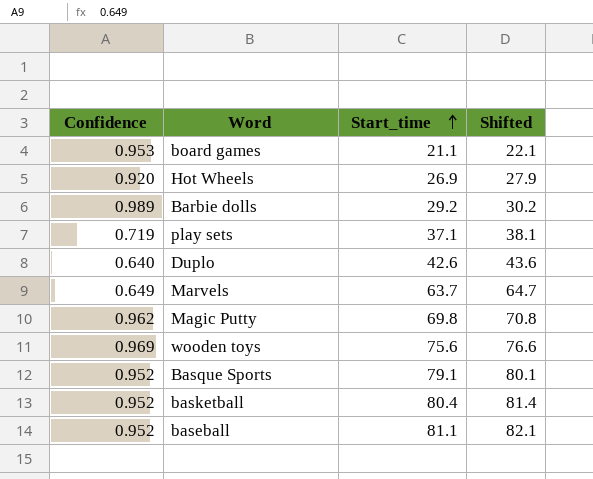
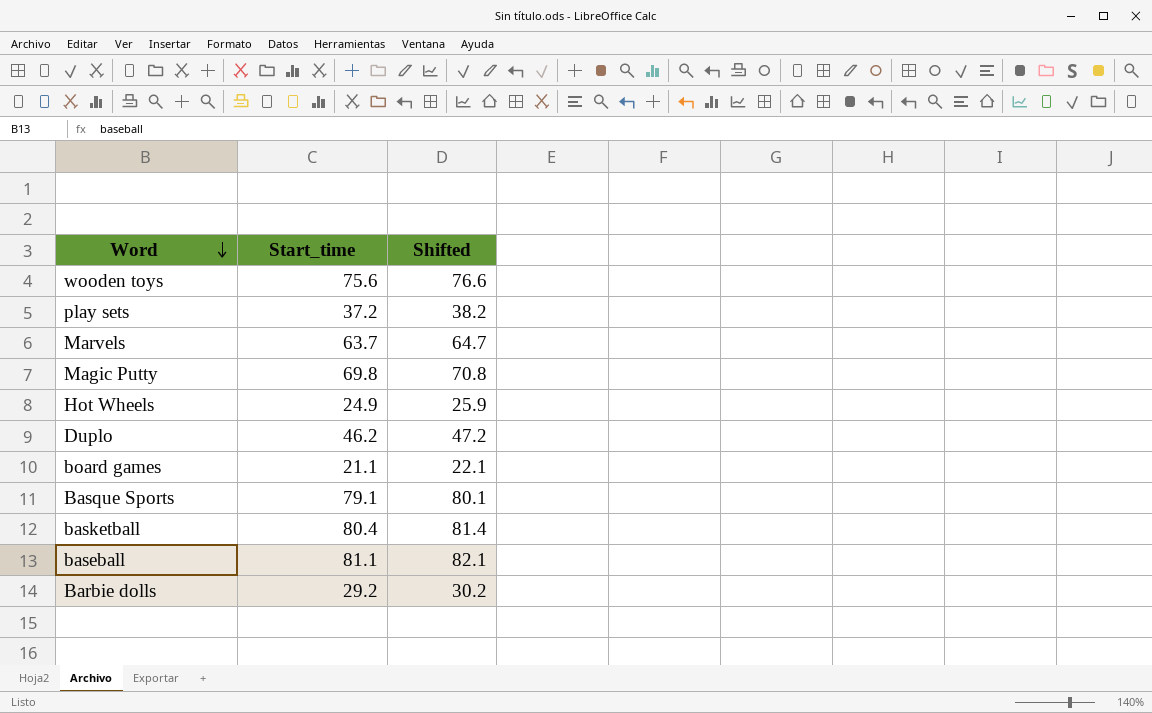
row order: Start_time ascending -> Word descending
column Confidence | position: 1 -> none
play sets | Start_time: 37.1 -> 37.2
play sets | Shifted: 38.1 -> 38.2
Hot Wheels | Start_time: 26.9 -> 24.9
Hot Wheels | Shifted: 27.9 -> 25.9
Duplo | Start_time: 42.6 -> 46.2
Duplo | Shifted: 43.6 -> 47.2

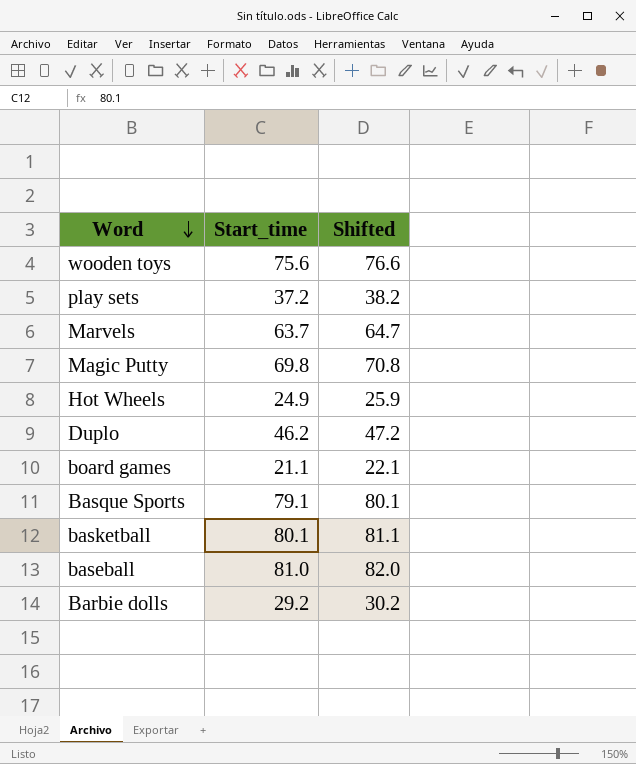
basketball | Start_time: 80.4 -> 80.1
basketball | Shifted: 81.4 -> 81.1
baseball | Start_time: 81.1 -> 81.0
baseball | Shifted: 82.1 -> 82.0

